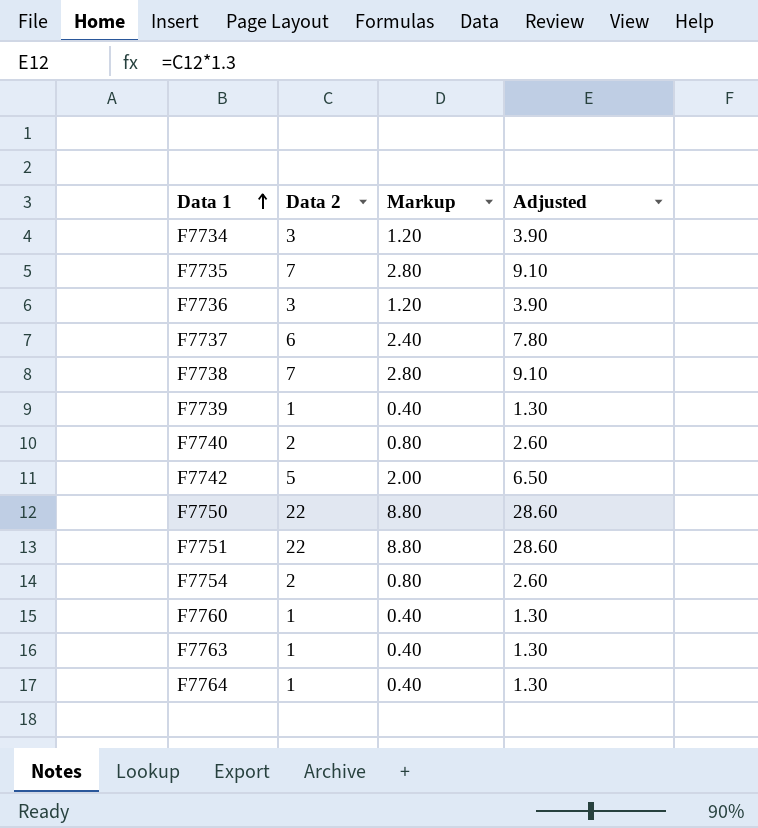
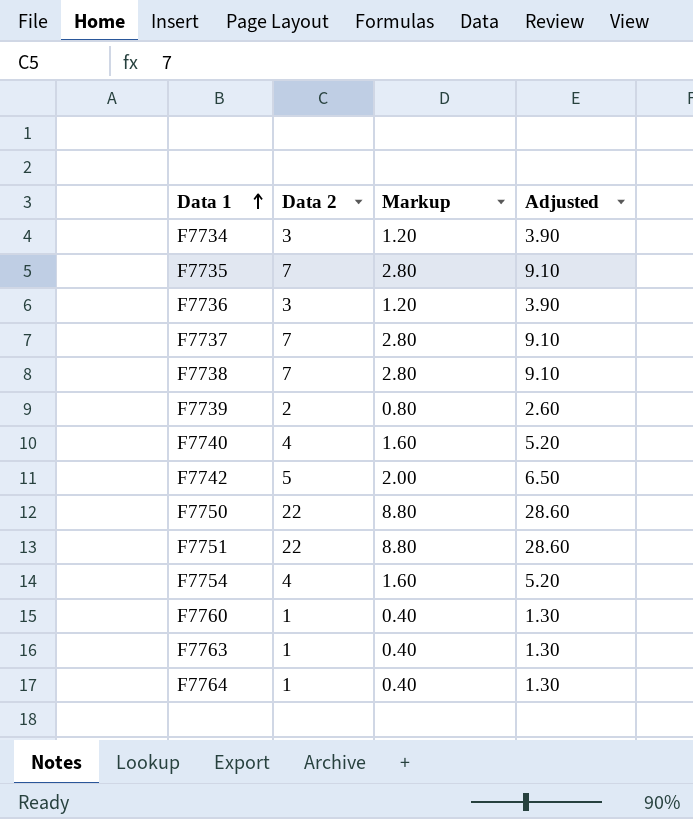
F7737 | Data 2: 6 -> 7
F7737 | Markup: 2.40 -> 2.80
F7737 | Adjusted: 7.80 -> 9.10
F7739 | Data 2: 1 -> 2
F7739 | Markup: 0.40 -> 0.80
F7739 | Adjusted: 1.30 -> 2.60
F7740 | Data 2: 2 -> 4
F7740 | Markup: 0.80 -> 1.60
F7740 | Adjusted: 2.60 -> 5.20
F7754 | Data 2: 2 -> 4
F7754 | Markup: 0.80 -> 1.60
F7754 | Adjusted: 2.60 -> 5.20

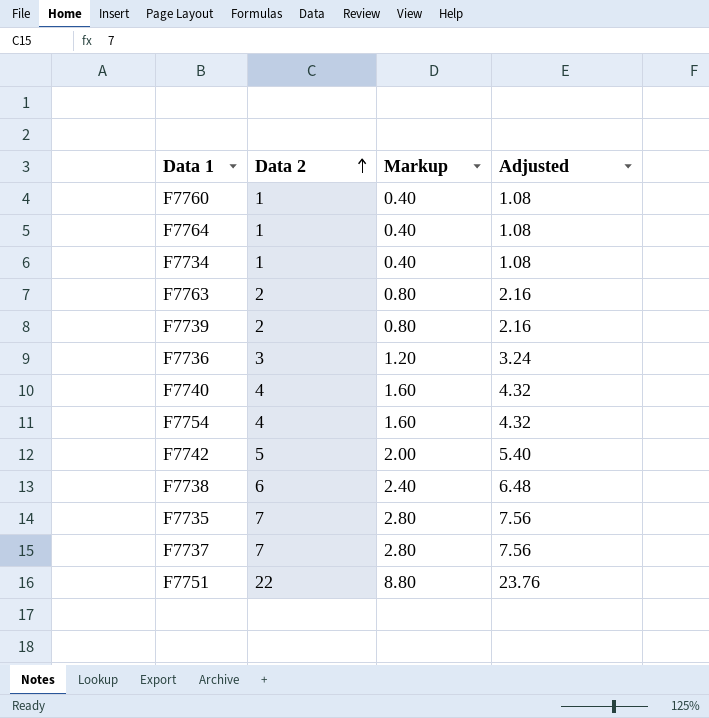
row order: Data 1 ascending -> Data 2 ascending
column Adjusted | formula: [Data 2] * 1.3 -> [Data 2] * 1.08
row F7750: 22 | 8.80 | 28.60 -> none
F7734 | Data 2: 3 -> 1
F7734 | Markup: 1.20 -> 0.40
F7763 | Data 2: 1 -> 2
F7763 | Markup: 0.40 -> 0.80
F7738 | Data 2: 7 -> 6
F7738 | Markup: 2.80 -> 2.40

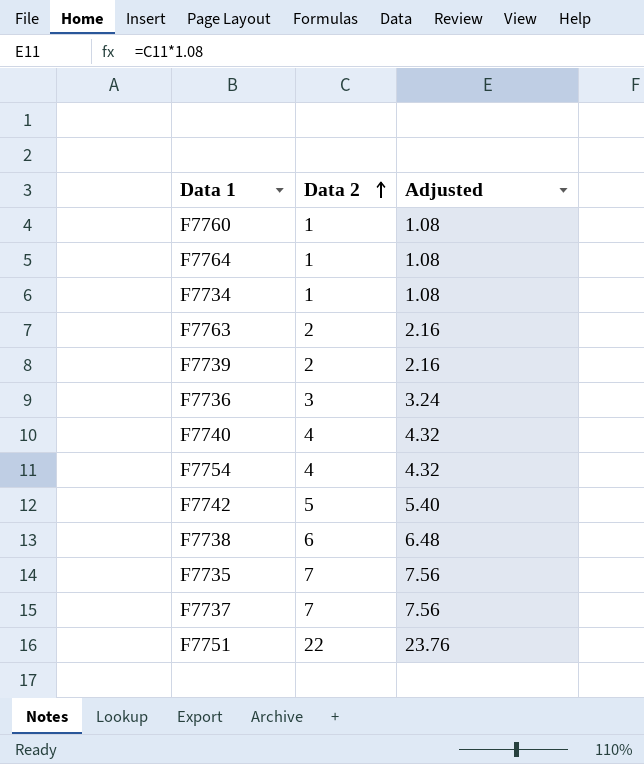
column Markup | formula: [Data 2] * 0.4 -> none

